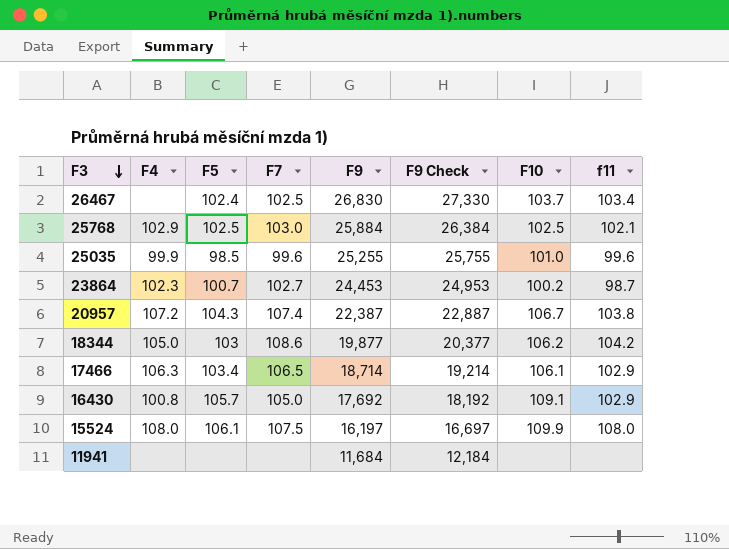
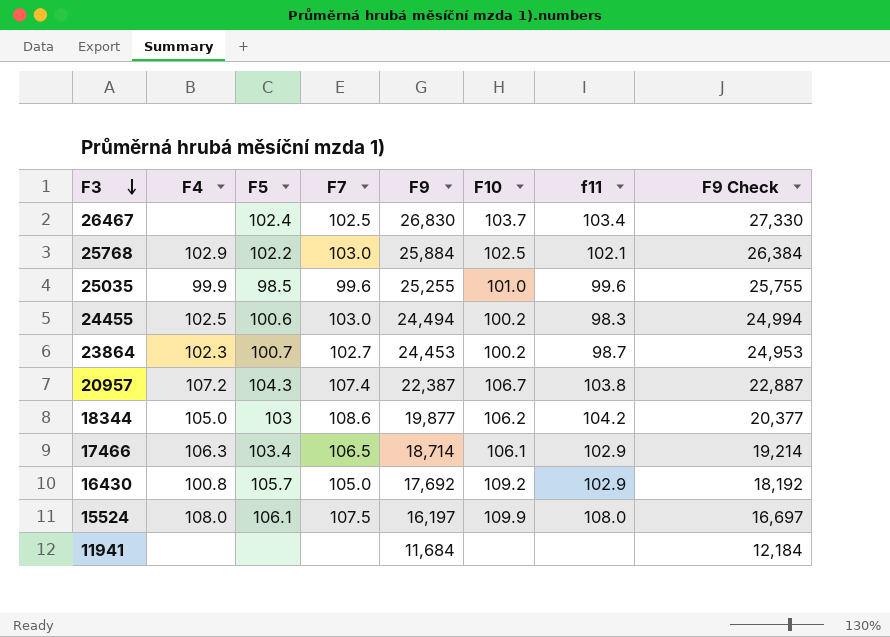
column F9 Check | position: 6 -> 8
25768 | F5: 102.5 -> 102.2
row 24455: none -> 102.5 | 100.6 | 103.0 | 24,494 | 100.2 | 98.3 | 24,994
16430 | F10: 109.1 -> 109.2

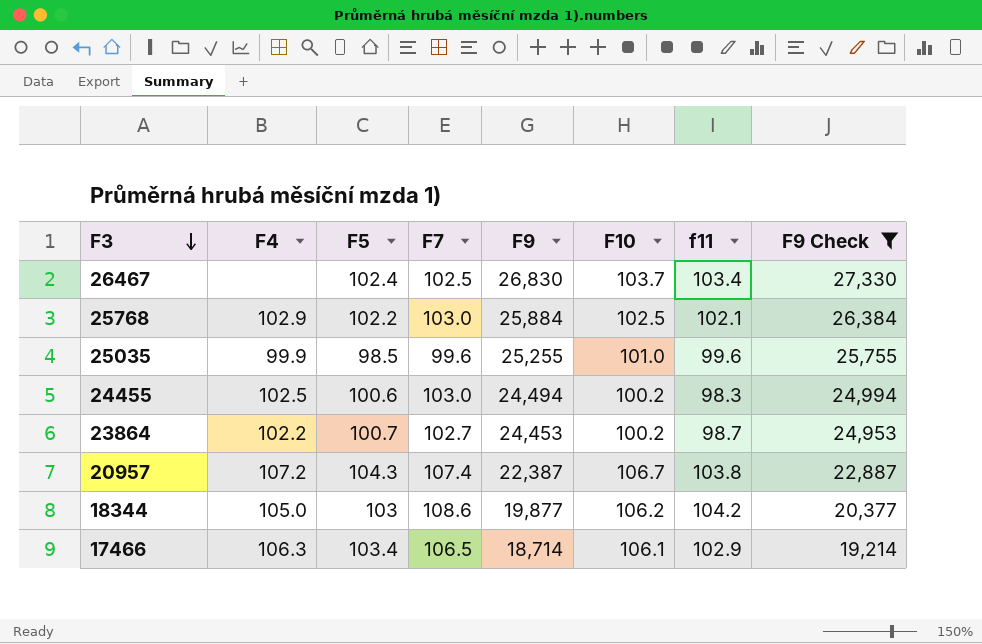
filter: none -> F9 Check >= 19,214
23864 | F4: 102.3 -> 102.2

